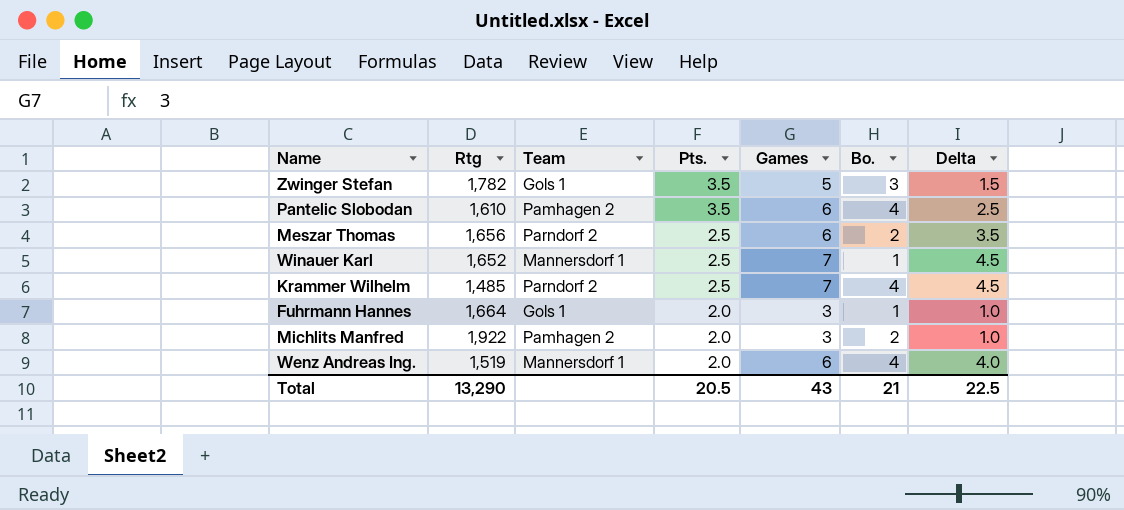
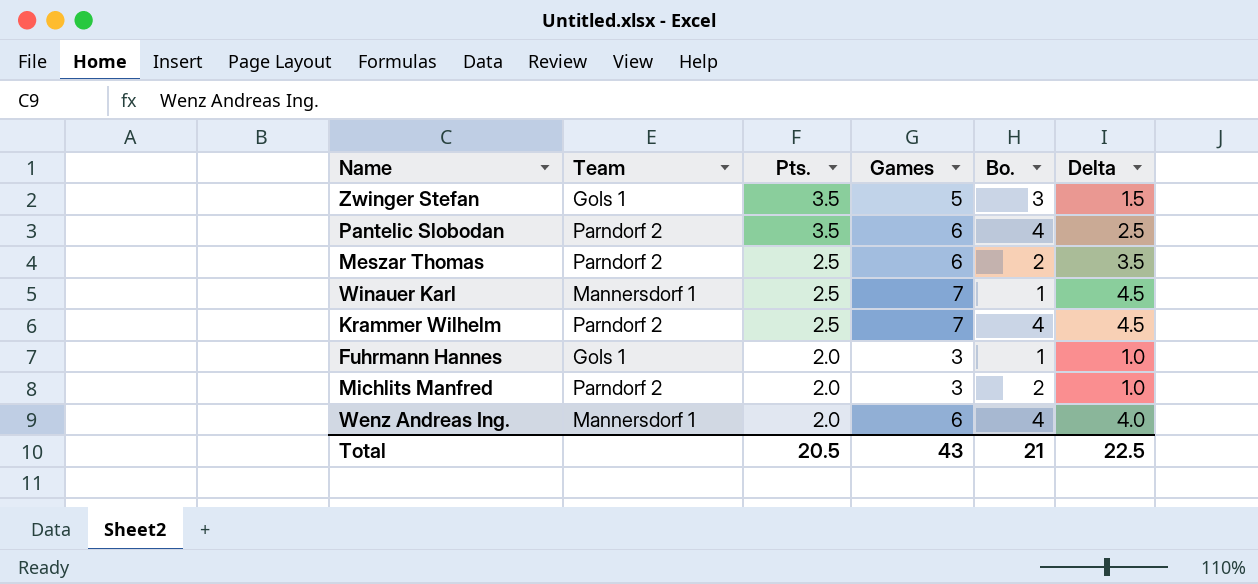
column Rtg | position: 2 -> none
Pantelic Slobodan | Team: Pamhagen 2 -> Parndorf 2
Michlits Manfred | Team: Pamhagen 2 -> Parndorf 2

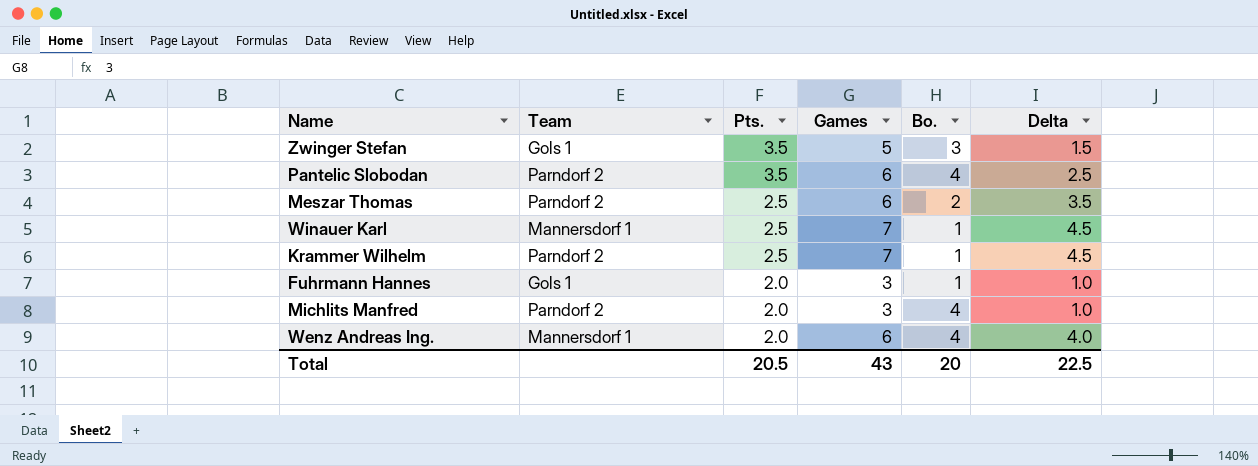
Krammer Wilhelm | Bo.: 4 -> 1
Michlits Manfred | Bo.: 2 -> 4
Total | Bo.: 21 -> 20

